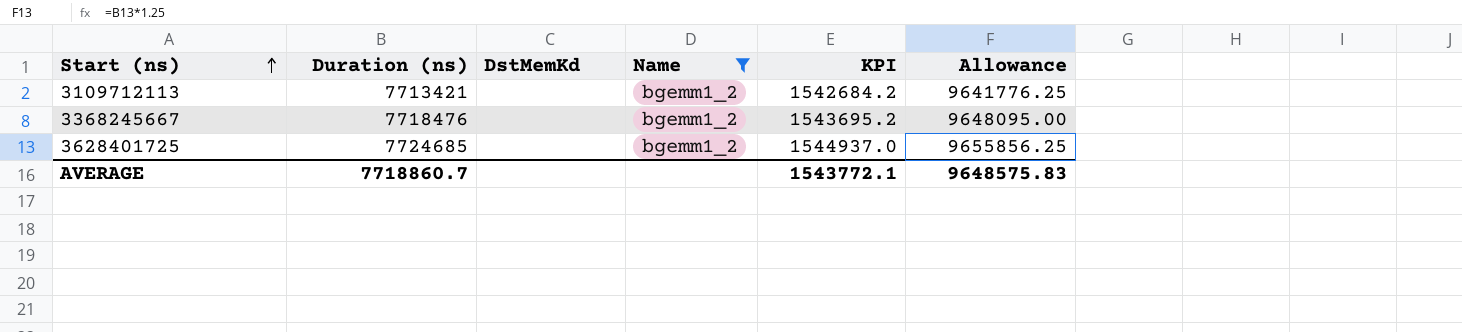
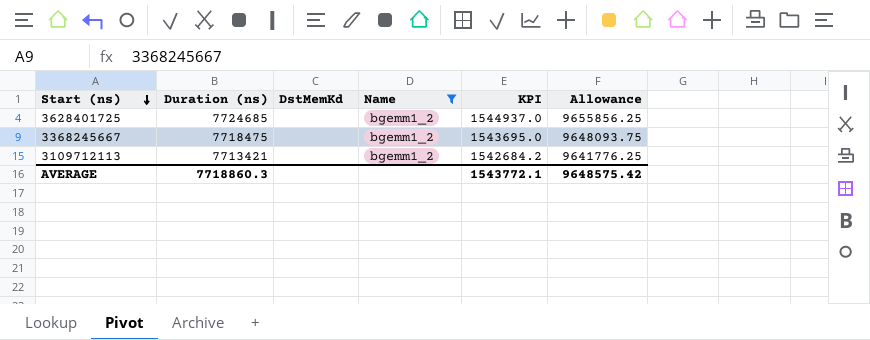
row order: Start (ns) ascending -> Start (ns) descending
3368245667 | Duration (ns): 7718476 -> 7718475
3368245667 | KPI: 1543695.2 -> 1543695.0
3368245667 | Allowance: 9648095.00 -> 9648093.75
AVERAGE | Duration (ns): 7718860.7 -> 7718860.3
AVERAGE | Allowance: 9648575.83 -> 9648575.42

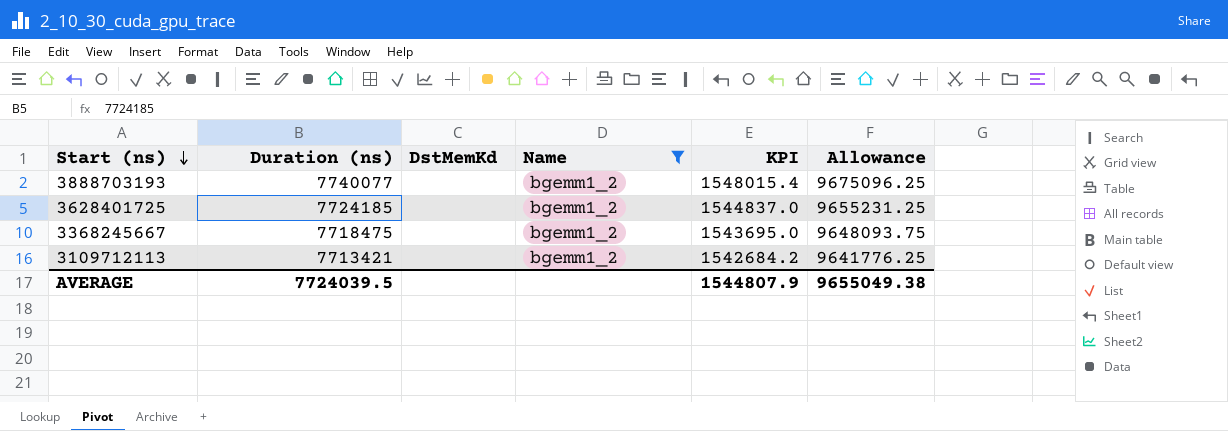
row 3888703193: none -> 7740077 | none | bgemm1_2 | 1548015.4 | 9675096.25
3628401725 | Duration (ns): 7724685 -> 7724185
3628401725 | KPI: 1544937.0 -> 1544837.0
3628401725 | Allowance: 9655856.25 -> 9655231.25
AVERAGE | Duration (ns): 7718860.3 -> 7724039.5
AVERAGE | KPI: 1543772.1 -> 1544807.9
AVERAGE | Allowance: 9648575.42 -> 9655049.38

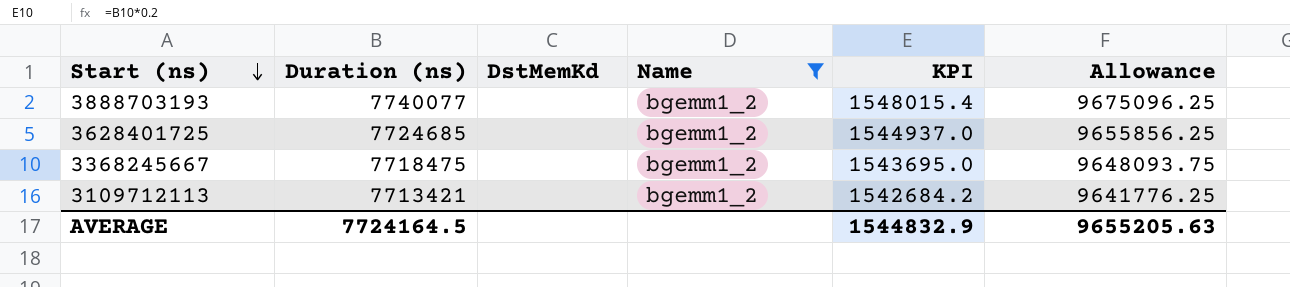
3628401725 | Duration (ns): 7724185 -> 7724685
3628401725 | KPI: 1544837.0 -> 1544937.0
3628401725 | Allowance: 9655231.25 -> 9655856.25
AVERAGE | Duration (ns): 7724039.5 -> 7724164.5
AVERAGE | KPI: 1544807.9 -> 1544832.9
AVERAGE | Allowance: 9655049.38 -> 9655205.63

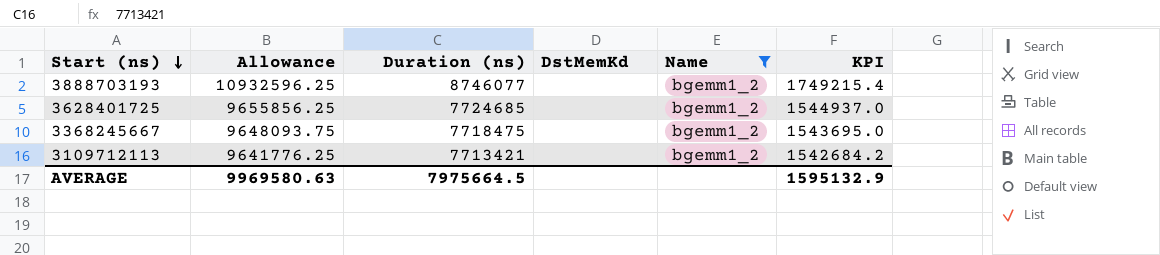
column Allowance | position: 6 -> 2
3888703193 | Allowance: 9675096.25 -> 10932596.25
3888703193 | Duration (ns): 7740077 -> 8746077
3888703193 | KPI: 1548015.4 -> 1749215.4
AVERAGE | Allowance: 9655205.63 -> 9969580.63
AVERAGE | Duration (ns): 7724164.5 -> 7975664.5
AVERAGE | KPI: 1544832.9 -> 1595132.9

